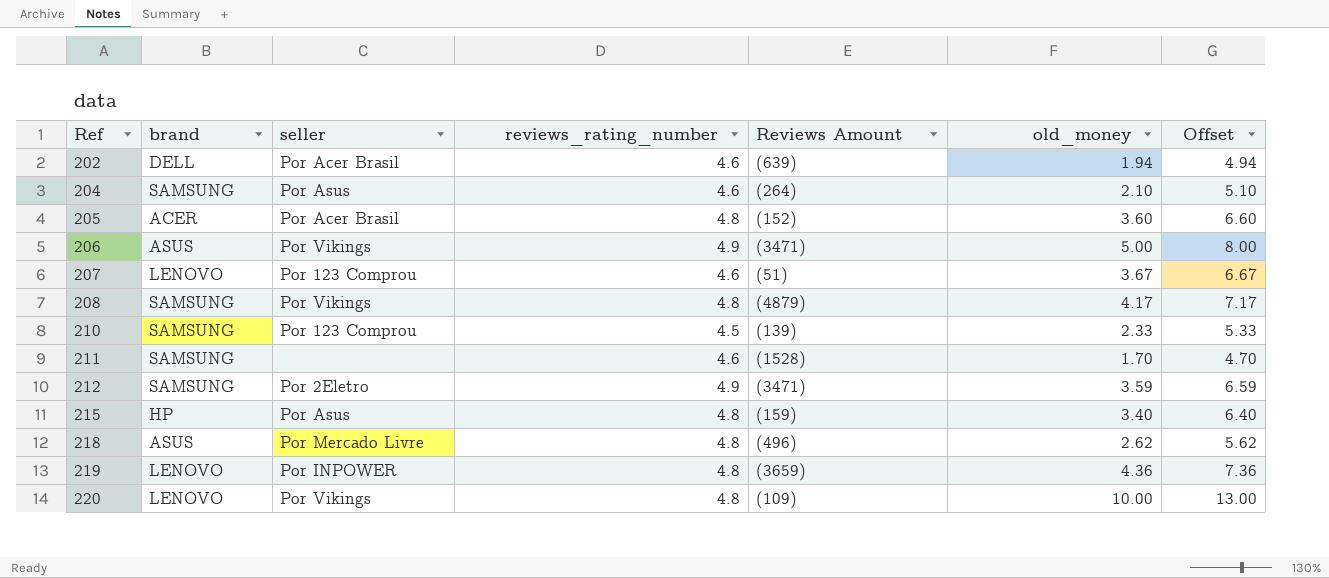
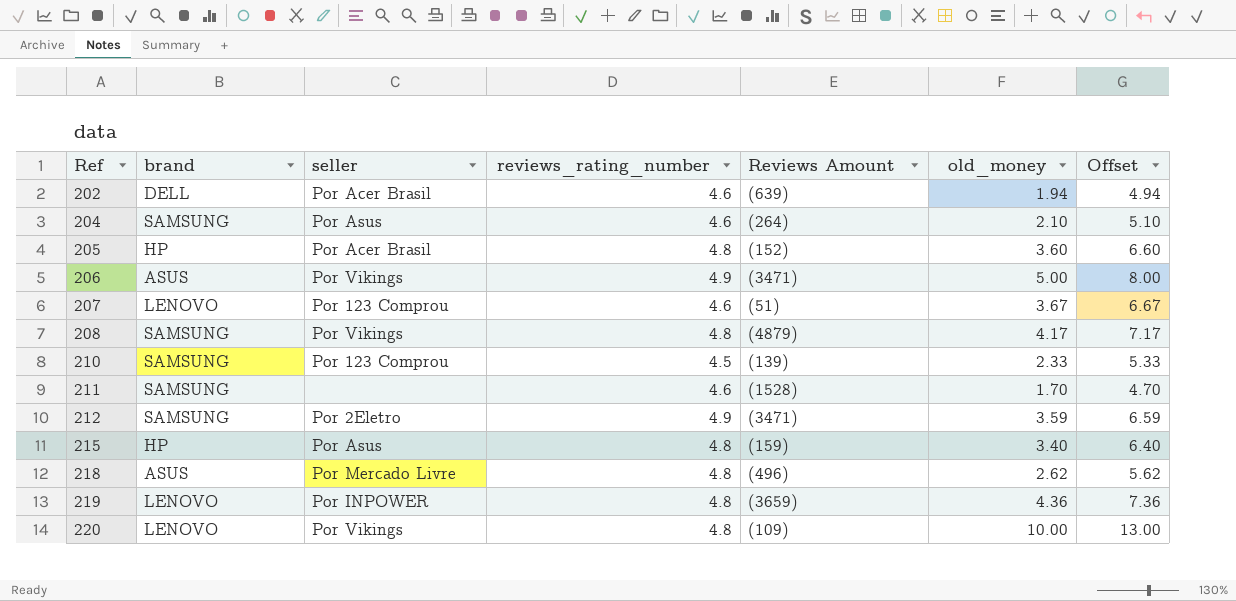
205 | brand: ACER -> HP

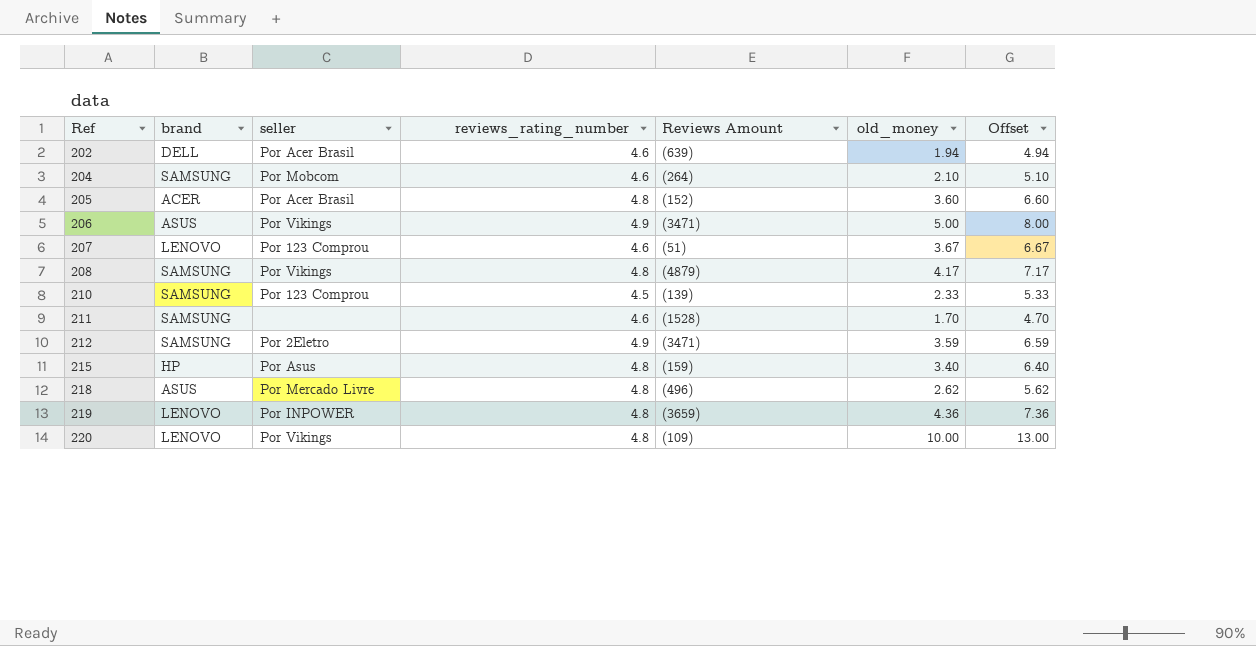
204 | seller: Por Asus -> Por Mobcom
205 | brand: HP -> ACER

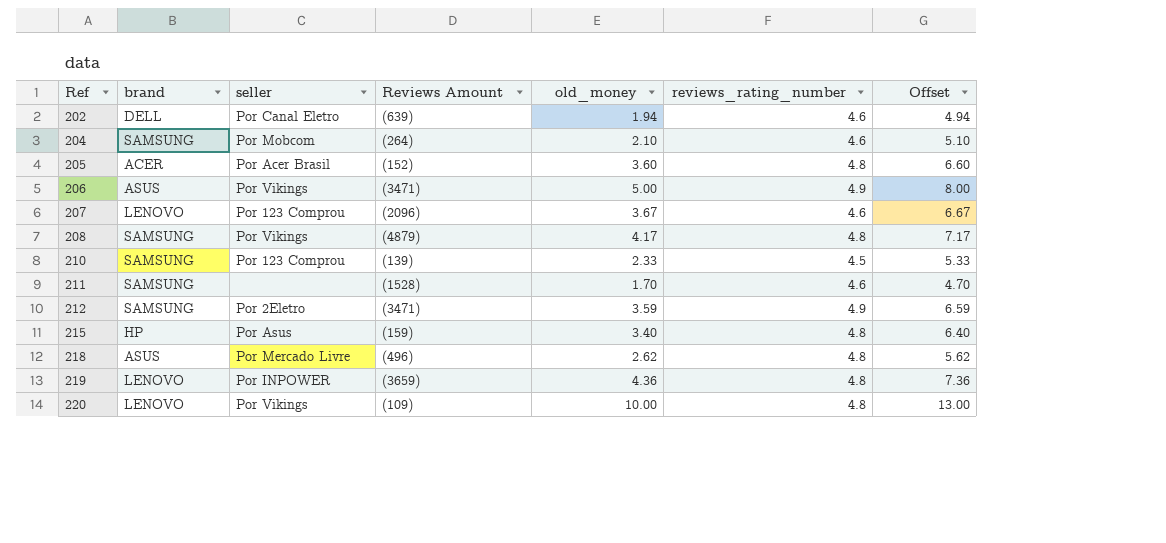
column reviews_rating_number | position: 4 -> 6
202 | seller: Por Acer Brasil -> Por Canal Eletro
207 | Reviews Amount: (51) -> (2096)

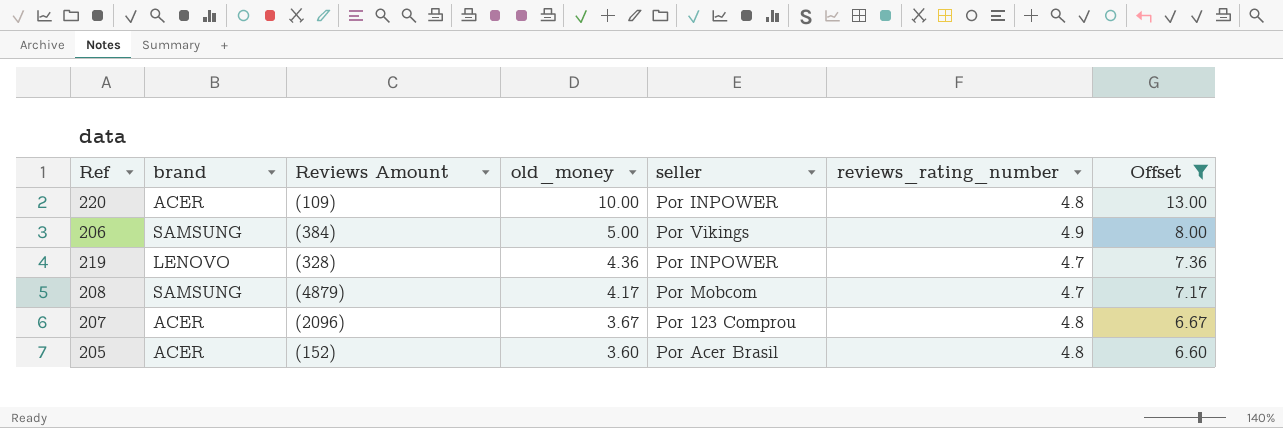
filter: none -> Offset >= 6.60
row order: Ref ascending -> old_money descending
column seller | position: 3 -> 5
220 | brand: LENOVO -> ACER
220 | seller: Por Vikings -> Por INPOWER
206 | brand: ASUS -> SAMSUNG
206 | Reviews Amount: (3471) -> (384)
219 | Reviews Amount: (3659) -> (328)
219 | reviews_rating_number: 4.8 -> 4.7
208 | seller: Por Vikings -> Por Mobcom
208 | reviews_rating_number: 4.8 -> 4.7
207 | brand: LENOVO -> ACER
207 | reviews_rating_number: 4.6 -> 4.8

